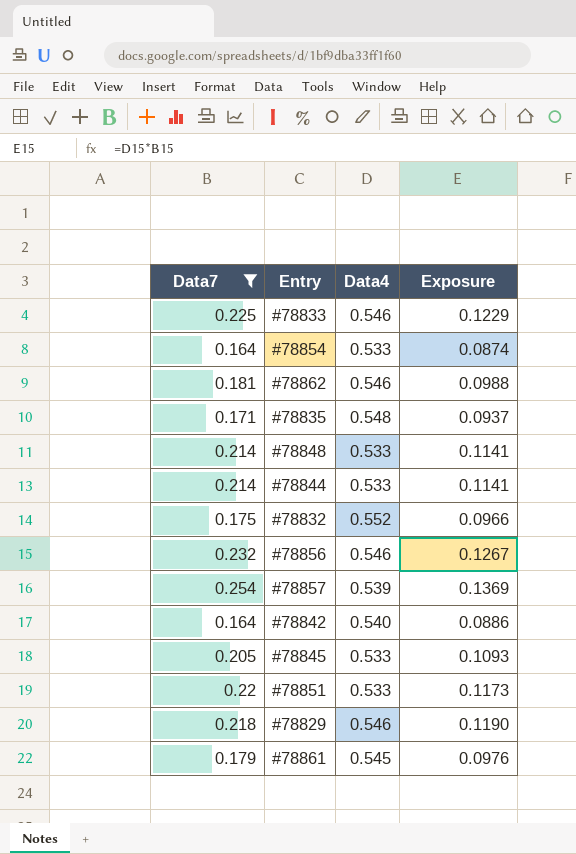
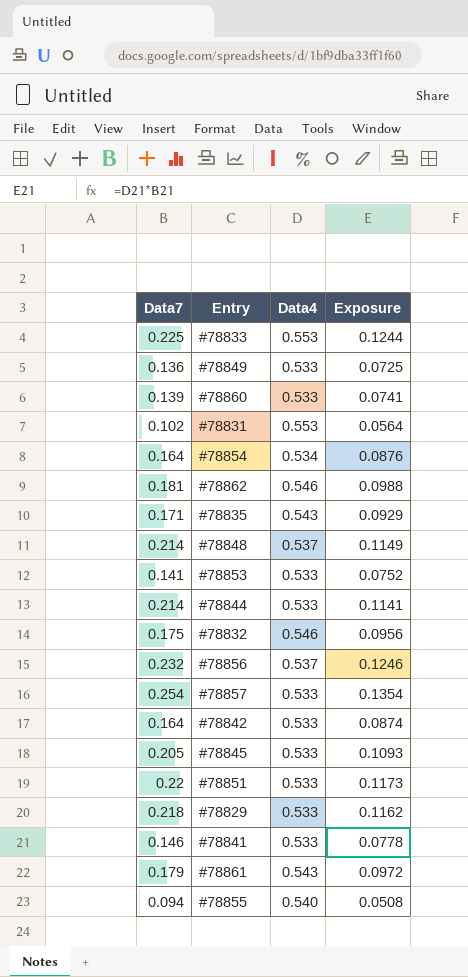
filter: Data7 >= 0.164 -> none
#78833 | Data4: 0.546 -> 0.553
#78833 | Exposure: 0.1229 -> 0.1244
#78854 | Data4: 0.533 -> 0.534
#78854 | Exposure: 0.0874 -> 0.0876
#78835 | Data4: 0.548 -> 0.543
#78835 | Exposure: 0.0937 -> 0.0929
#78848 | Data4: 0.533 -> 0.537
#78848 | Exposure: 0.1141 -> 0.1149
#78832 | Data4: 0.552 -> 0.546
#78832 | Exposure: 0.0966 -> 0.0956
#78856 | Data4: 0.546 -> 0.537
#78856 | Exposure: 0.1267 -> 0.1246
#78857 | Data4: 0.539 -> 0.533
#78857 | Exposure: 0.1369 -> 0.1354
#78842 | Data4: 0.540 -> 0.533
#78842 | Exposure: 0.0886 -> 0.0874
#78829 | Data4: 0.546 -> 0.533
#78829 | Exposure: 0.1190 -> 0.1162
#78861 | Data4: 0.545 -> 0.543
#78861 | Exposure: 0.0976 -> 0.0972

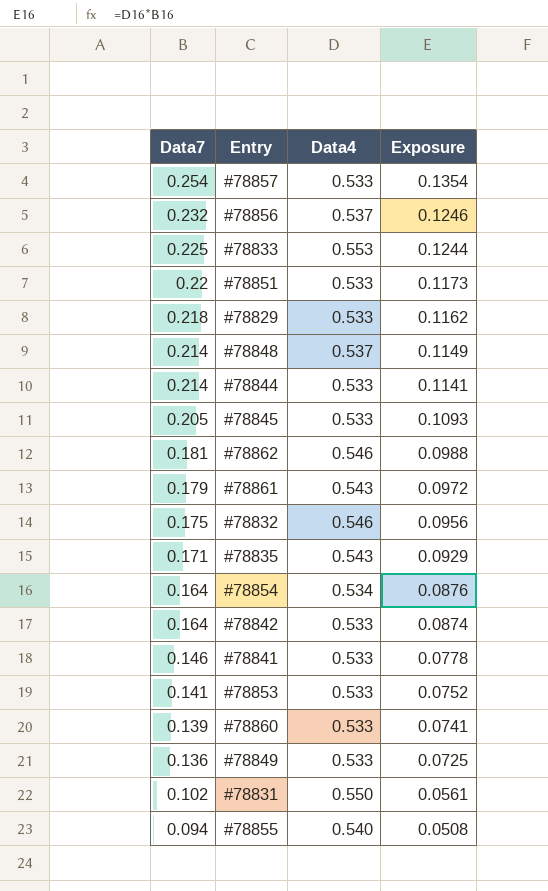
row order: none -> Data7 descending
#78831 | Data4: 0.553 -> 0.550
#78831 | Exposure: 0.0564 -> 0.0561

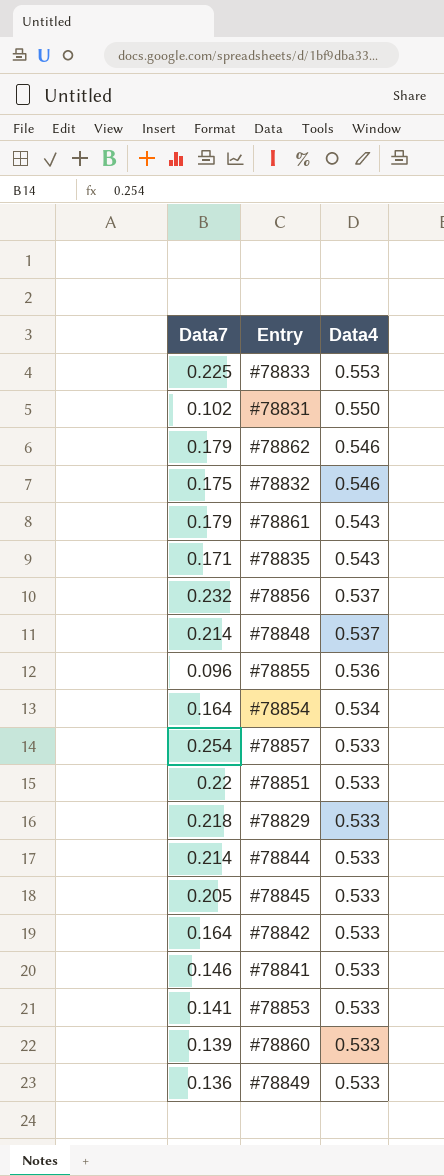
row order: Data7 descending -> Data4 descending
column Exposure | formula: [Data7] * [Data4] -> none
#78862 | Data7: 0.181 -> 0.179
#78855 | Data7: 0.094 -> 0.096
#78855 | Data4: 0.540 -> 0.536

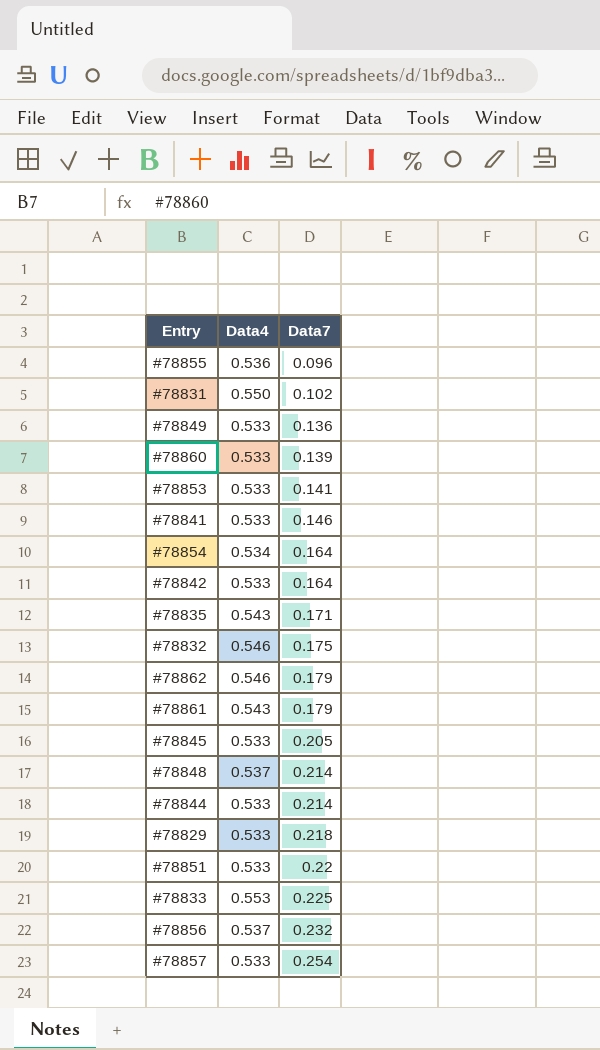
row order: Data4 descending -> Data7 ascending
column Data7 | position: 1 -> 3

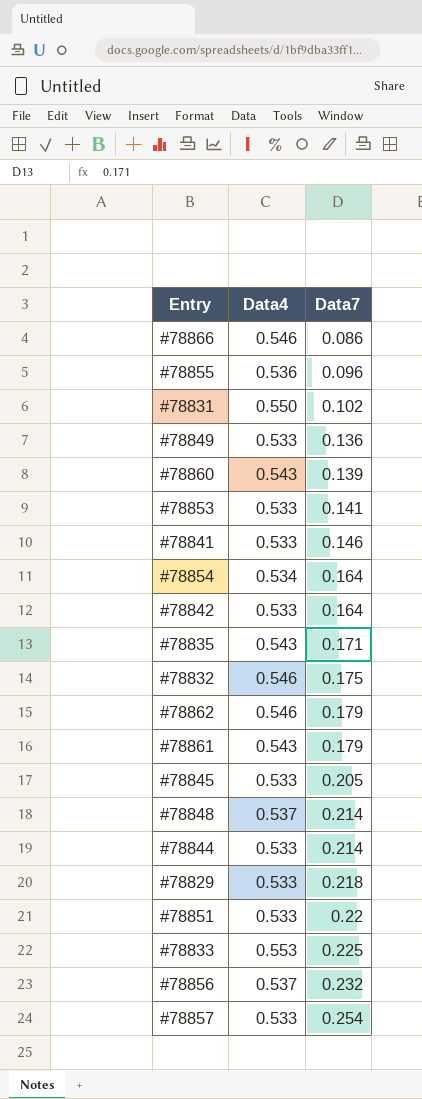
row #78866: none -> 0.546 | 0.086
#78860 | Data4: 0.533 -> 0.543

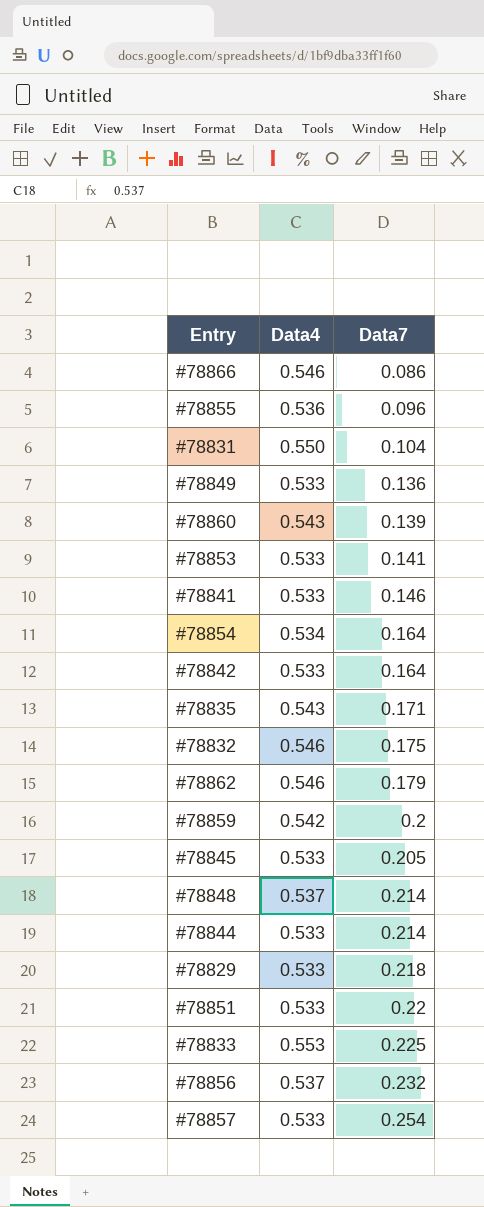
row #78861: 0.543 | 0.179 -> none
#78831 | Data7: 0.102 -> 0.104
row #78859: none -> 0.542 | 0.2

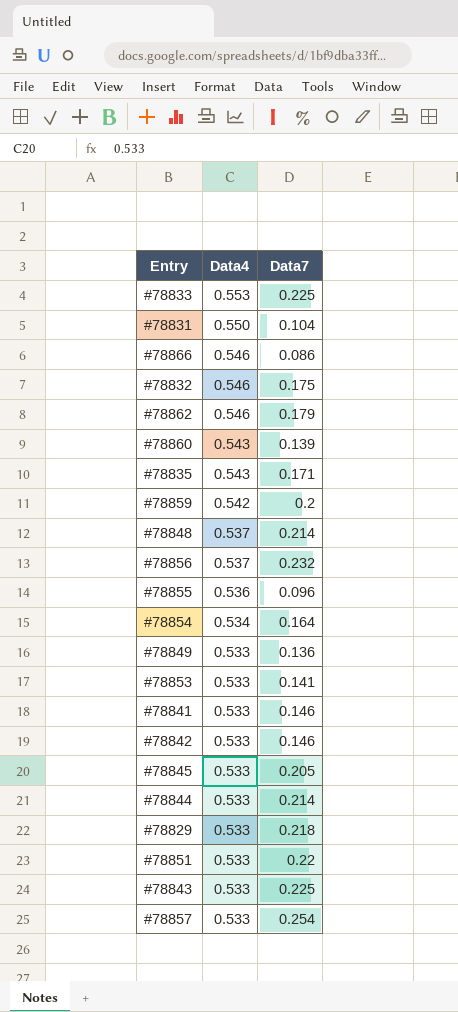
row order: Data7 ascending -> Data4 descending
#78842 | Data7: 0.164 -> 0.146
row #78843: none -> 0.533 | 0.225

